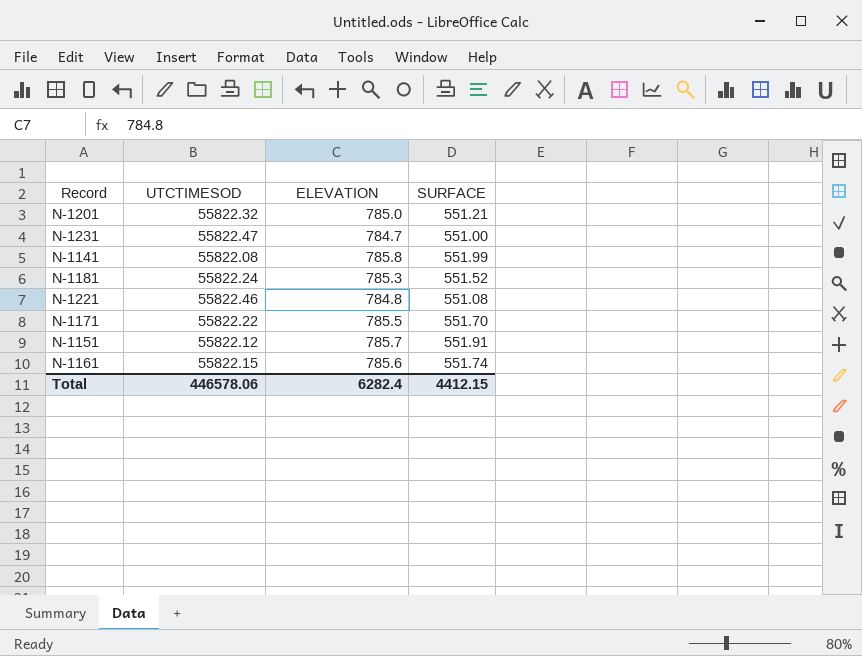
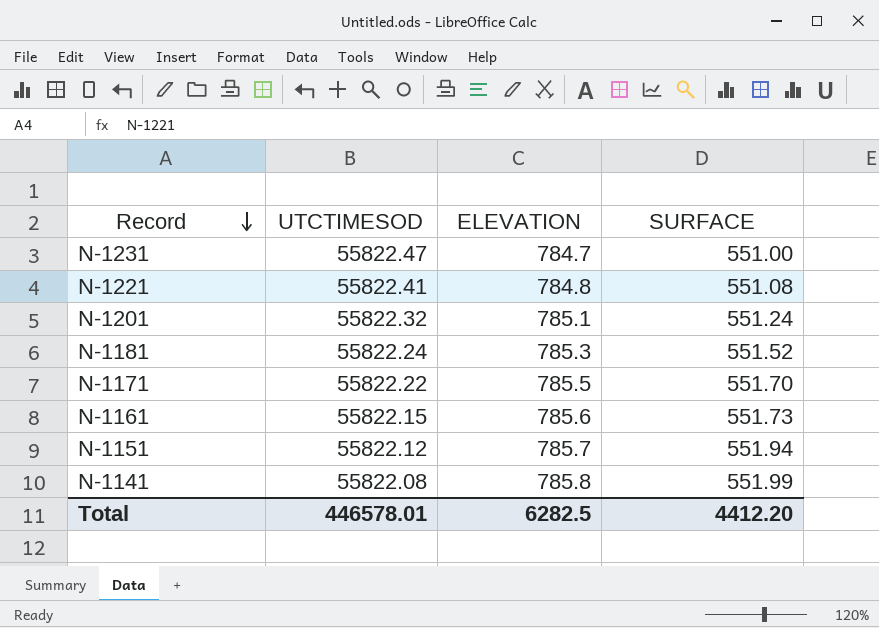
row order: none -> Record descending
N-1221 | UTCTIMESOD: 55822.46 -> 55822.41
N-1201 | ELEVATION: 785.0 -> 785.1
N-1201 | SURFACE: 551.21 -> 551.24
N-1161 | SURFACE: 551.74 -> 551.73
N-1151 | SURFACE: 551.91 -> 551.94
Total | UTCTIMESOD: 446578.06 -> 446578.01
Total | ELEVATION: 6282.4 -> 6282.5
Total | SURFACE: 4412.15 -> 4412.20

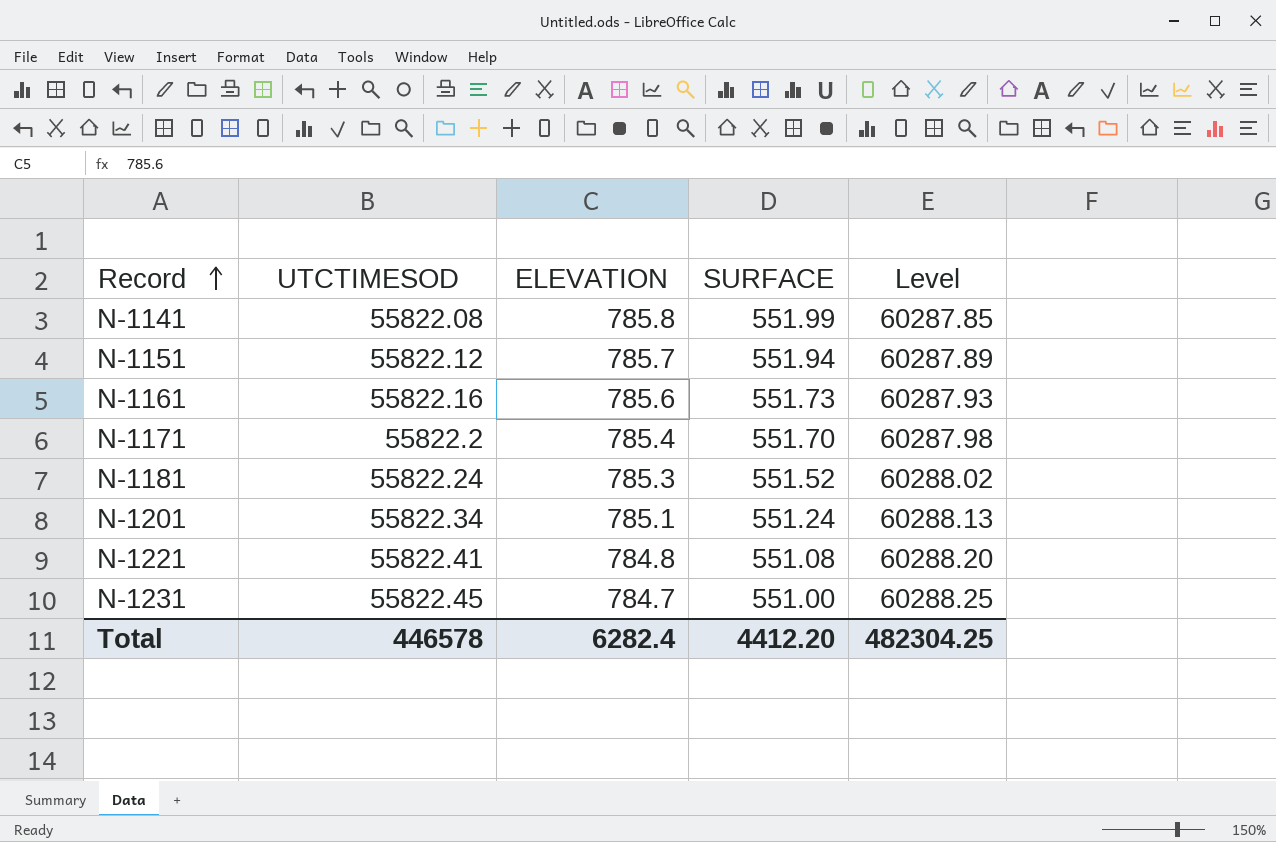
row order: Record descending -> Record ascending
column Level | formula: none -> [UTCTIMESOD] * 1.08
N-1161 | UTCTIMESOD: 55822.15 -> 55822.16
N-1171 | UTCTIMESOD: 55822.22 -> 55822.2
N-1171 | ELEVATION: 785.5 -> 785.4
N-1201 | UTCTIMESOD: 55822.32 -> 55822.34
N-1231 | UTCTIMESOD: 55822.47 -> 55822.45
Total | UTCTIMESOD: 446578.01 -> 446578
Total | ELEVATION: 6282.5 -> 6282.4

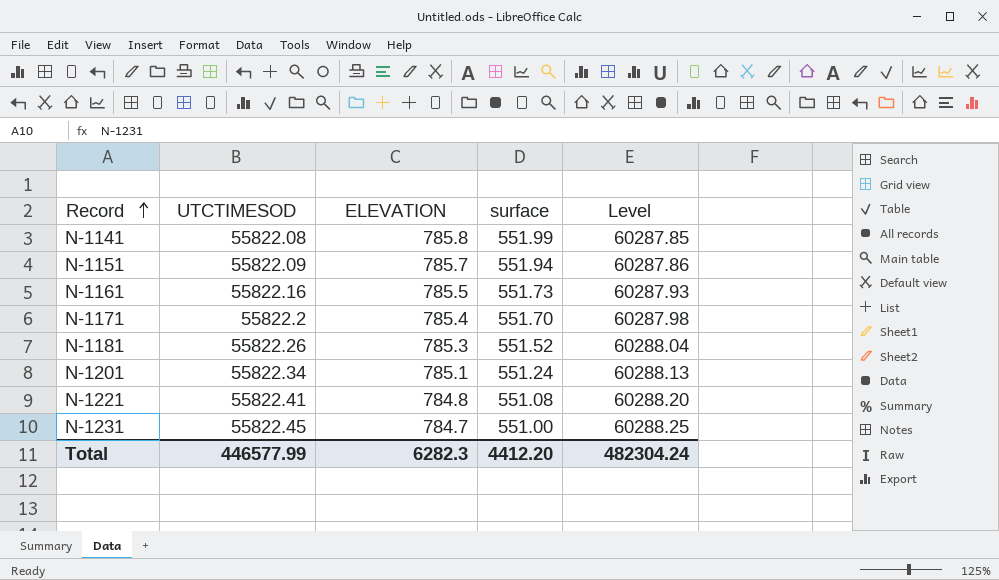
column name: SURFACE -> surface
N-1151 | UTCTIMESOD: 55822.12 -> 55822.09
N-1151 | Level: 60287.89 -> 60287.86
N-1161 | ELEVATION: 785.6 -> 785.5
N-1181 | UTCTIMESOD: 55822.24 -> 55822.26
N-1181 | Level: 60288.02 -> 60288.04
Total | UTCTIMESOD: 446578 -> 446577.99
Total | ELEVATION: 6282.4 -> 6282.3
Total | Level: 482304.25 -> 482304.24

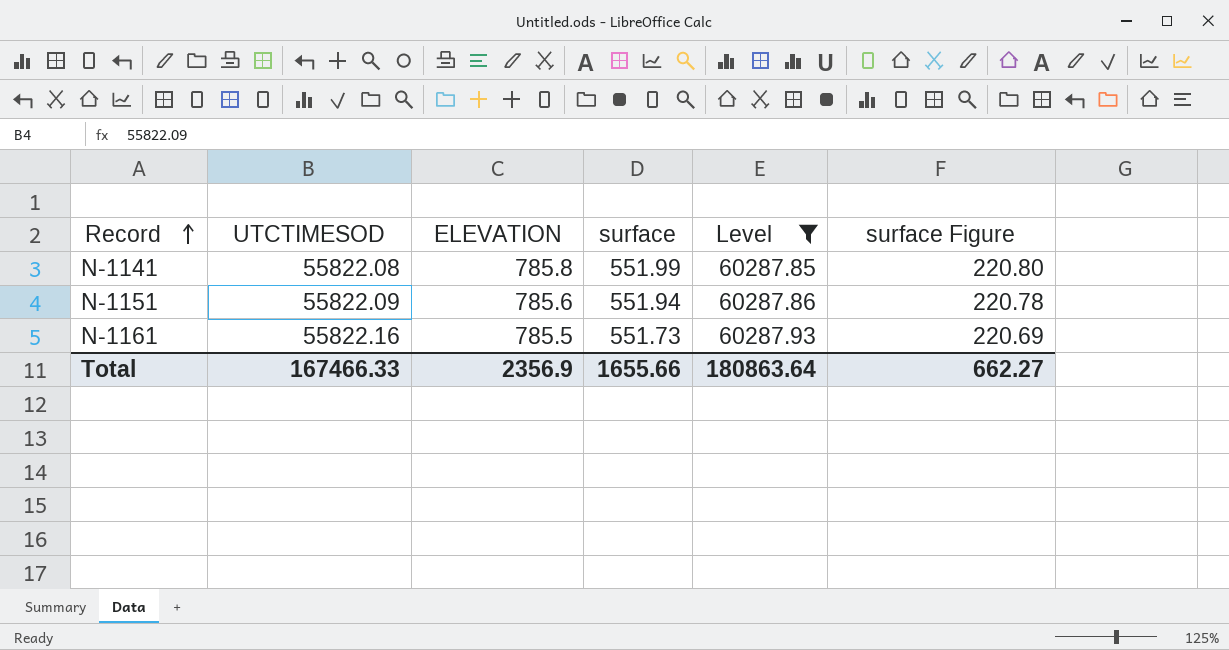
filter: none -> Level <= 60287.93
column surface Figure | formula: none -> [surface] * 0.4
N-1151 | ELEVATION: 785.7 -> 785.6
Total | UTCTIMESOD: 446577.99 -> 167466.33
Total | ELEVATION: 6282.3 -> 2356.9
Total | surface: 4412.20 -> 1655.66
Total | Level: 482304.24 -> 180863.64

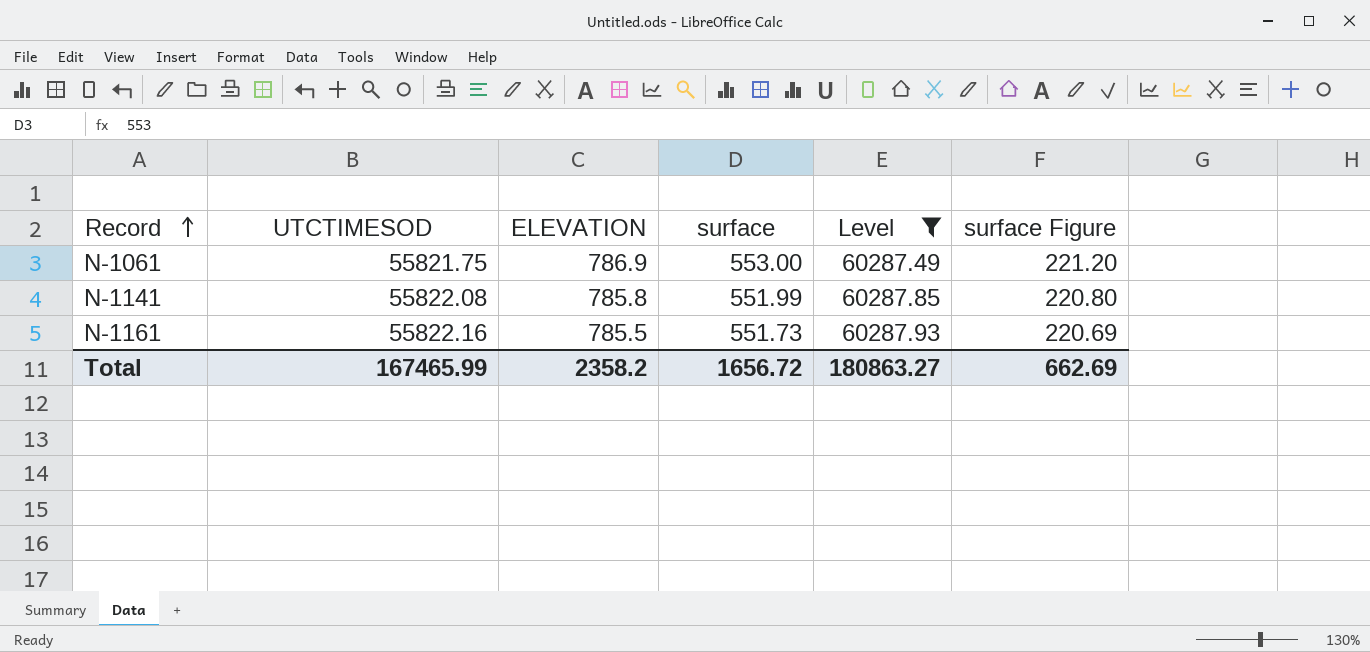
row N-1151: 55822.09 | 785.6 | 551.94 | 60287.86 | 220.78 -> none
row N-1061: none -> 55821.75 | 786.9 | 553.00 | 60287.49 | 221.20
Total | UTCTIMESOD: 167466.33 -> 167465.99
Total | ELEVATION: 2356.9 -> 2358.2
Total | surface: 1655.66 -> 1656.72
Total | Level: 180863.64 -> 180863.27
Total | surface Figure: 662.27 -> 662.69

